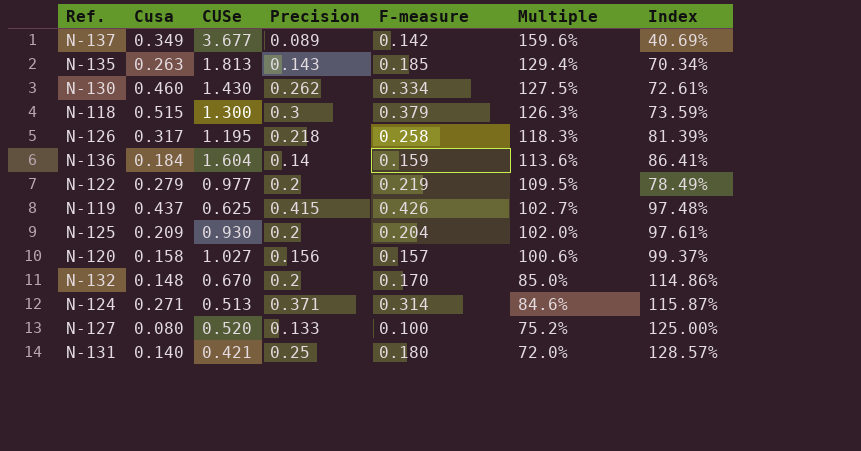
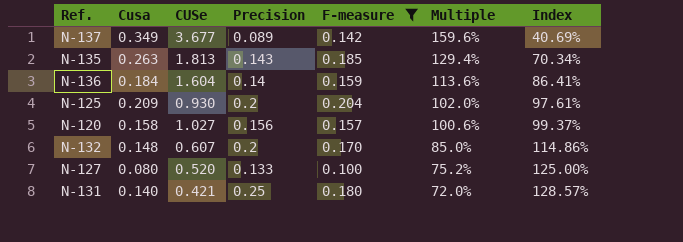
filter: none -> F-measure <= 0.204
N-132 | CUSe: 0.670 -> 0.607

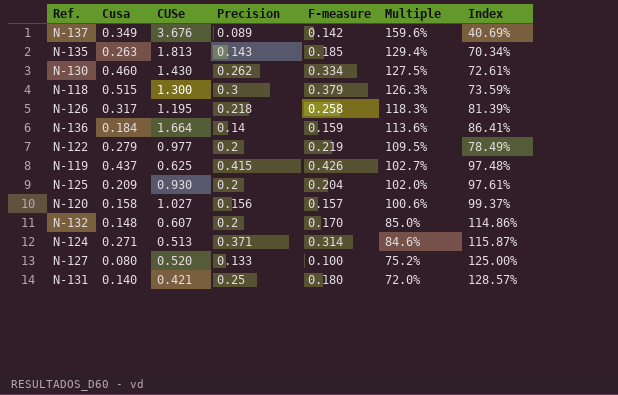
filter: F-measure <= 0.204 -> none
N-137 | CUSe: 3.677 -> 3.676
N-136 | CUSe: 1.604 -> 1.664

